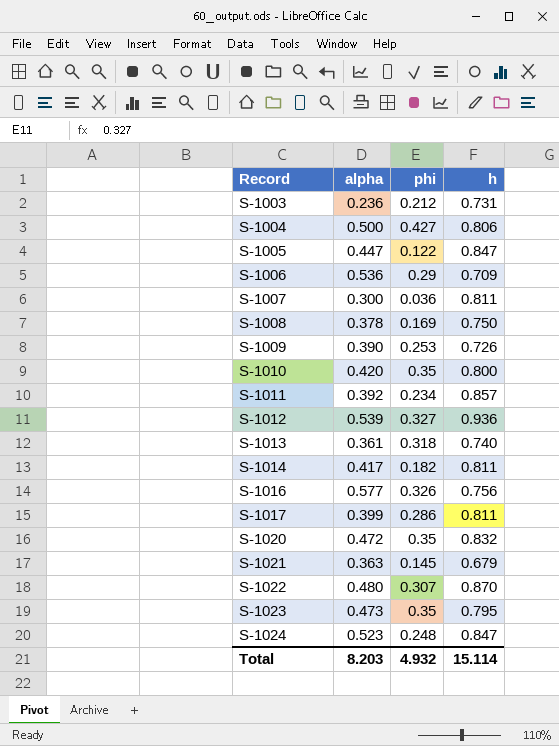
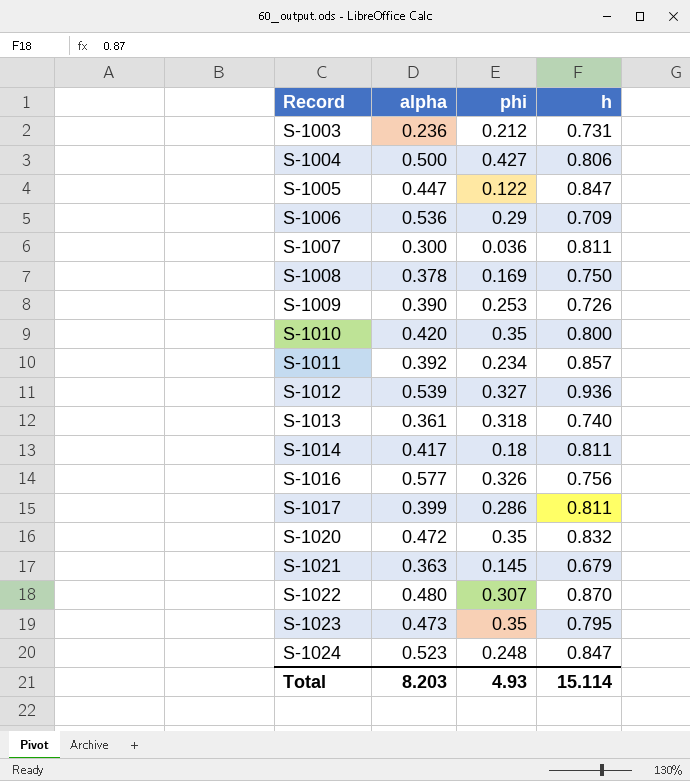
S-1014 | phi: 0.182 -> 0.18
Total | phi: 4.932 -> 4.93

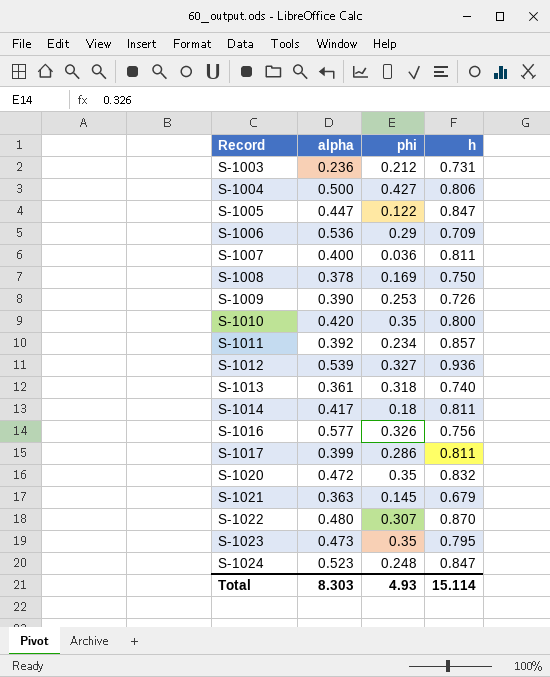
S-1007 | alpha: 0.300 -> 0.400
Total | alpha: 8.203 -> 8.303

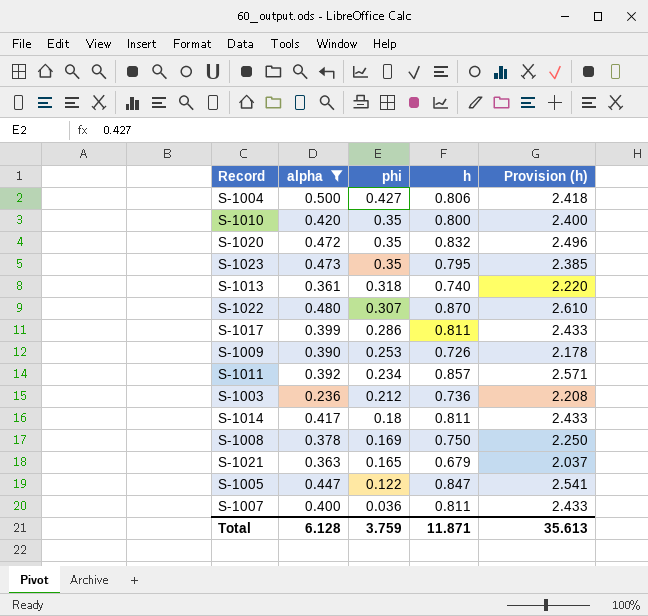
filter: none -> alpha <= 0.500
row order: Record ascending -> phi descending
column Provision (h) | formula: none -> [h] * 3
S-1003 | h: 0.731 -> 0.736
S-1021 | phi: 0.145 -> 0.165
Total | alpha: 8.303 -> 6.128
Total | phi: 4.93 -> 3.759
Total | h: 15.114 -> 11.871

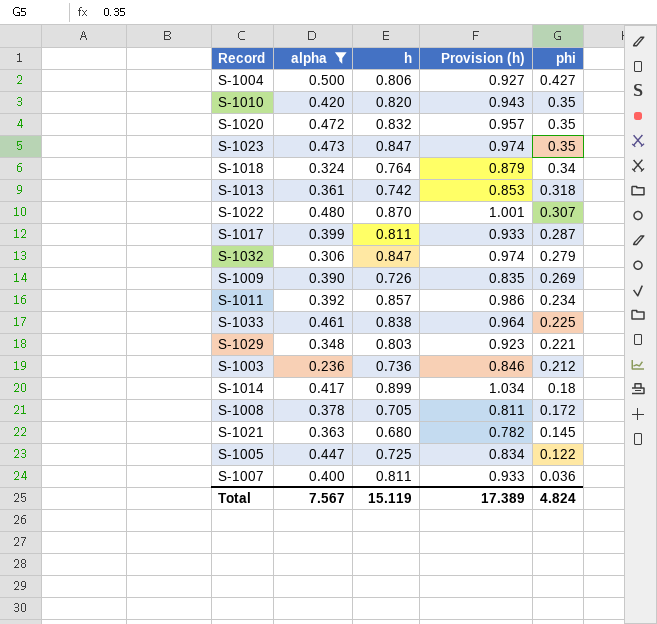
column Provision (h) | formula: [h] * 3 -> [h] * 1.15
column phi | position: 3 -> 5
S-1010 | h: 0.800 -> 0.820
S-1023 | h: 0.795 -> 0.847
row S-1018: none -> 0.324 | 0.764 | 0.879 | 0.34
S-1013 | h: 0.740 -> 0.742
S-1017 | phi: 0.286 -> 0.287
row S-1032: none -> 0.306 | 0.847 | 0.974 | 0.279
S-1009 | phi: 0.253 -> 0.269
row S-1033: none -> 0.461 | 0.838 | 0.964 | 0.225
row S-1029: none -> 0.348 | 0.803 | 0.923 | 0.221
S-1014 | h: 0.811 -> 0.899
S-1008 | h: 0.750 -> 0.705
S-1008 | phi: 0.169 -> 0.172
S-1021 | h: 0.679 -> 0.680
S-1021 | phi: 0.165 -> 0.145
S-1005 | h: 0.847 -> 0.725
Total | alpha: 6.128 -> 7.567
Total | h: 11.871 -> 15.119
Total | Provision (h): 35.613 -> 17.389
Total | phi: 3.759 -> 4.824

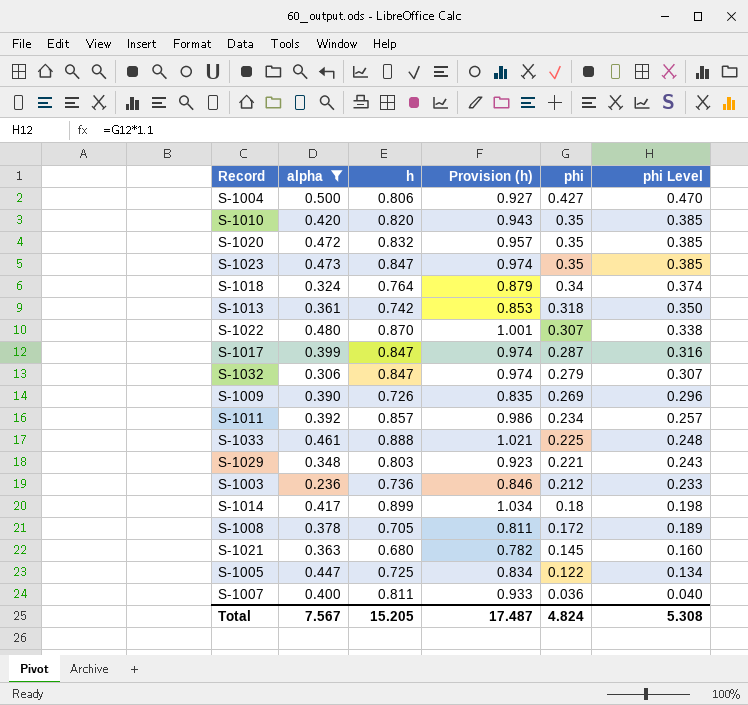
column phi Level | formula: none -> [phi] * 1.1
S-1017 | h: 0.811 -> 0.847
S-1017 | Provision (h): 0.933 -> 0.974
S-1033 | h: 0.838 -> 0.888
S-1033 | Provision (h): 0.964 -> 1.021
Total | h: 15.119 -> 15.205
Total | Provision (h): 17.389 -> 17.487

